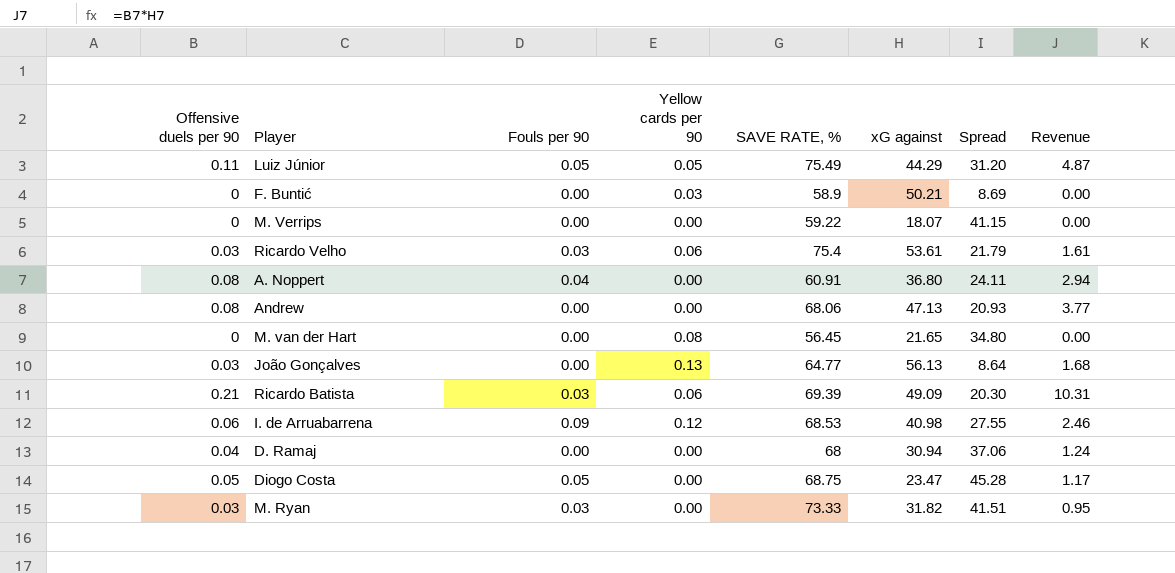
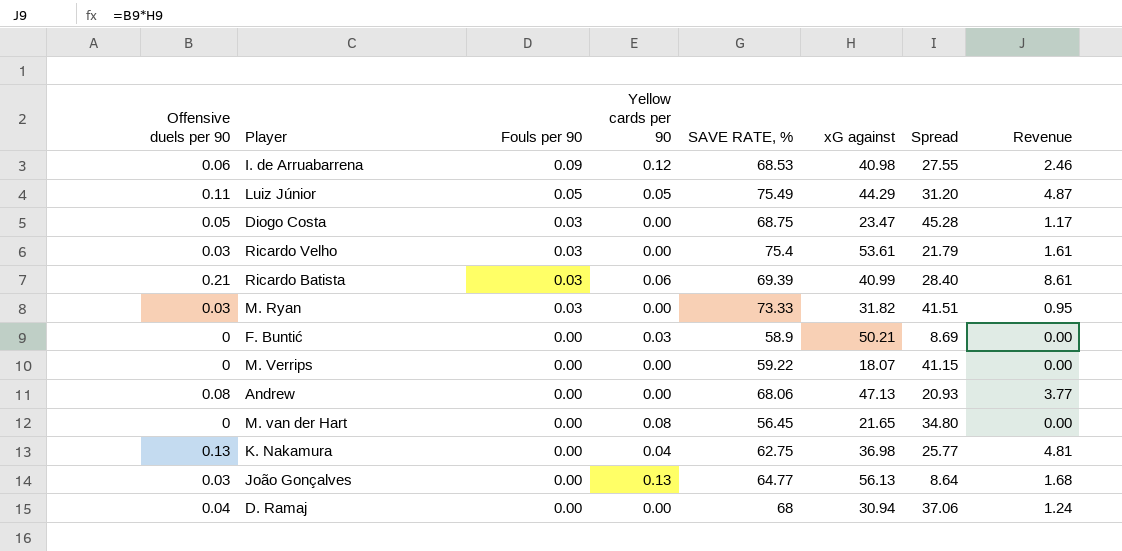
row order: none -> Fouls per 90 descending
row A. Noppert: 0.08 | 0.04 | 0.00 | 60.91 | 36.80 | 24.11 | 2.94 -> none
Diogo Costa | Fouls per 90: 0.05 -> 0.03
Ricardo Velho | Yellow cards per 90: 0.06 -> 0.00
Ricardo Batista | xG against: 49.09 -> 40.99
Ricardo Batista | Spread: 20.30 -> 28.40
Ricardo Batista | Revenue: 10.31 -> 8.61
row K. Nakamura: none -> 0.13 | 0.00 | 0.04 | 62.75 | 36.98 | 25.77 | 4.81

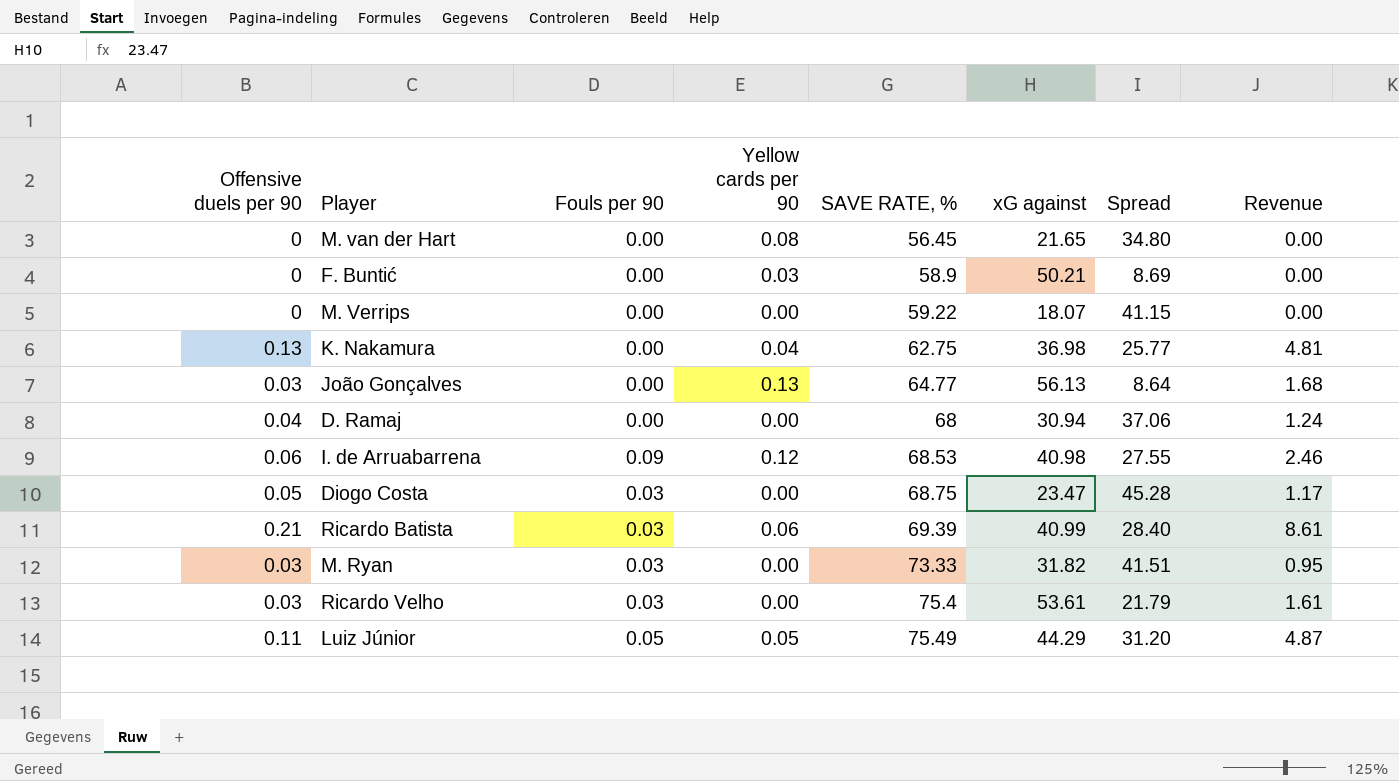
row order: Fouls per 90 descending -> SAVE RATE, % ascending
row Andrew: 0.08 | 0.00 | 0.00 | 68.06 | 47.13 | 20.93 | 3.77 -> none

